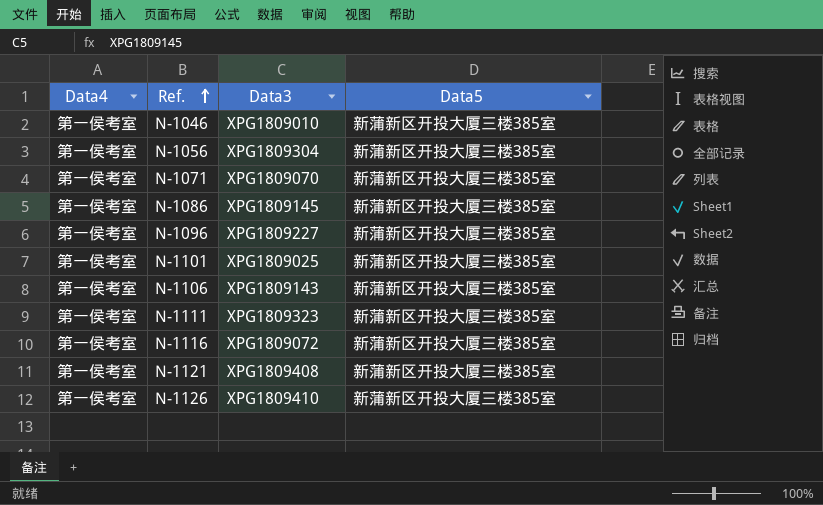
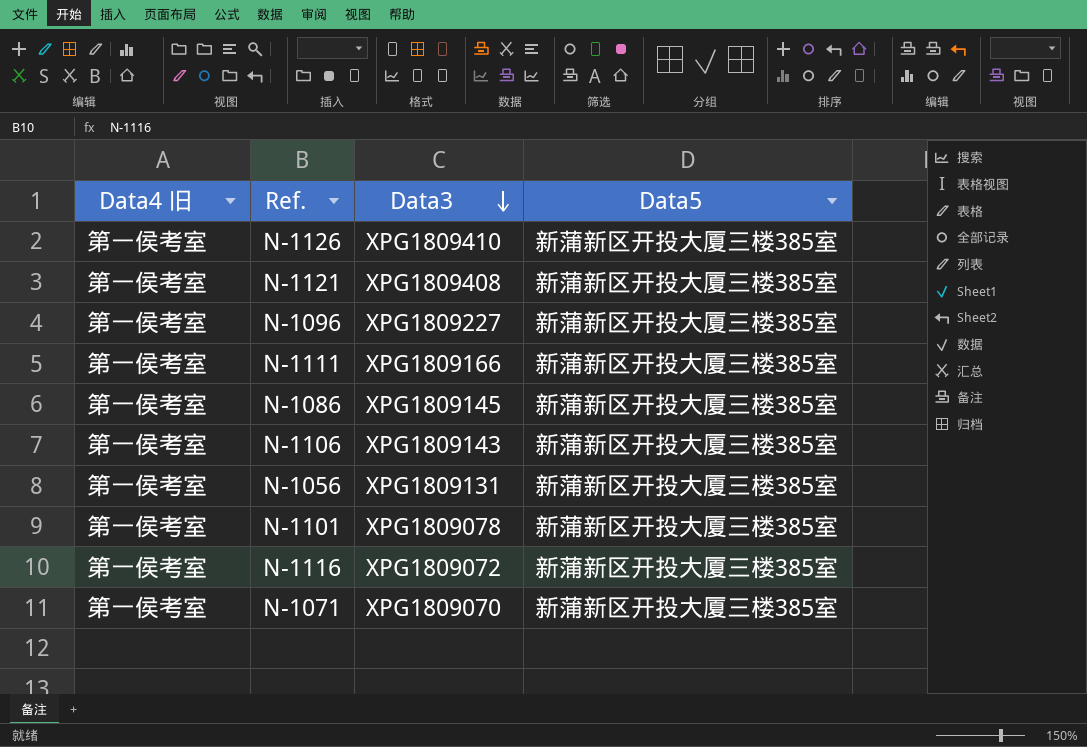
row order: Ref. ascending -> Data3 descending
column name: Data4 -> Data4 旧
row N-1046: 第一侯考室 | XPG1809010 | 新蒲新区开投大厦三楼385室 -> none
N-1111 | Data3: XPG1809323 -> XPG1809166
N-1056 | Data3: XPG1809304 -> XPG1809131
N-1101 | Data3: XPG1809025 -> XPG1809078

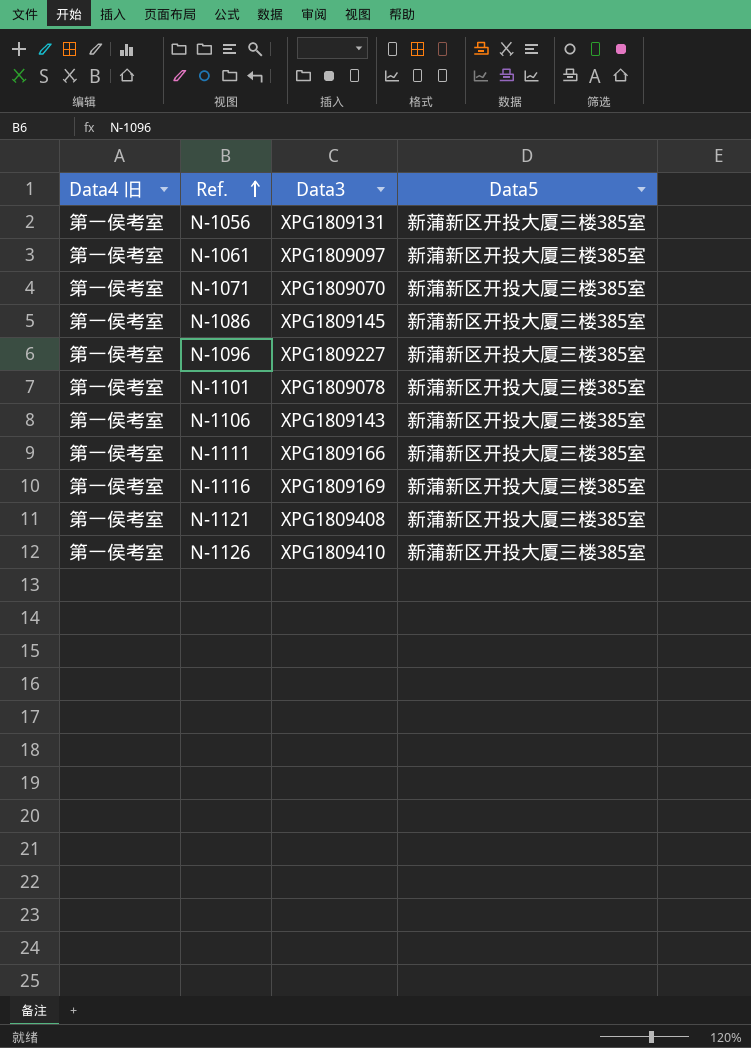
row order: Data3 descending -> Ref. ascending
row N-1061: none -> 第一侯考室 | XPG1809097 | 新蒲新区开投大厦三楼385室
N-1116 | Data3: XPG1809072 -> XPG1809169

